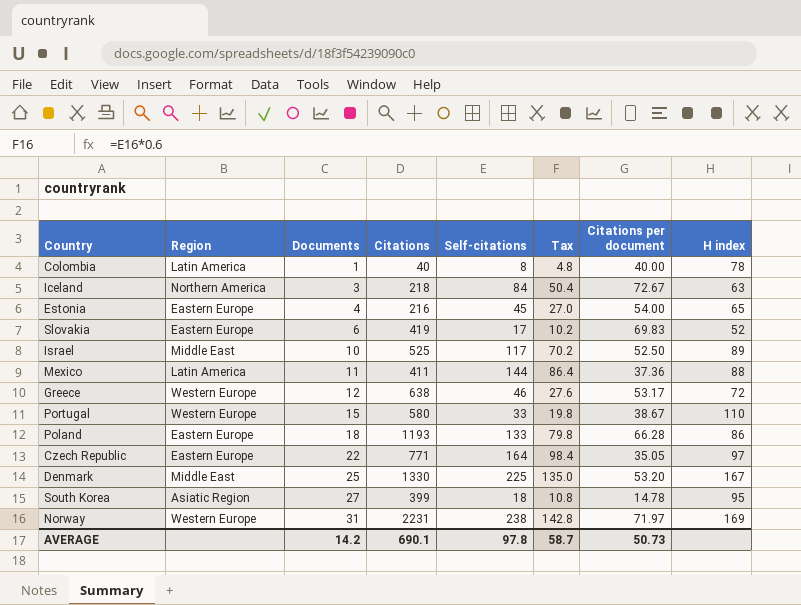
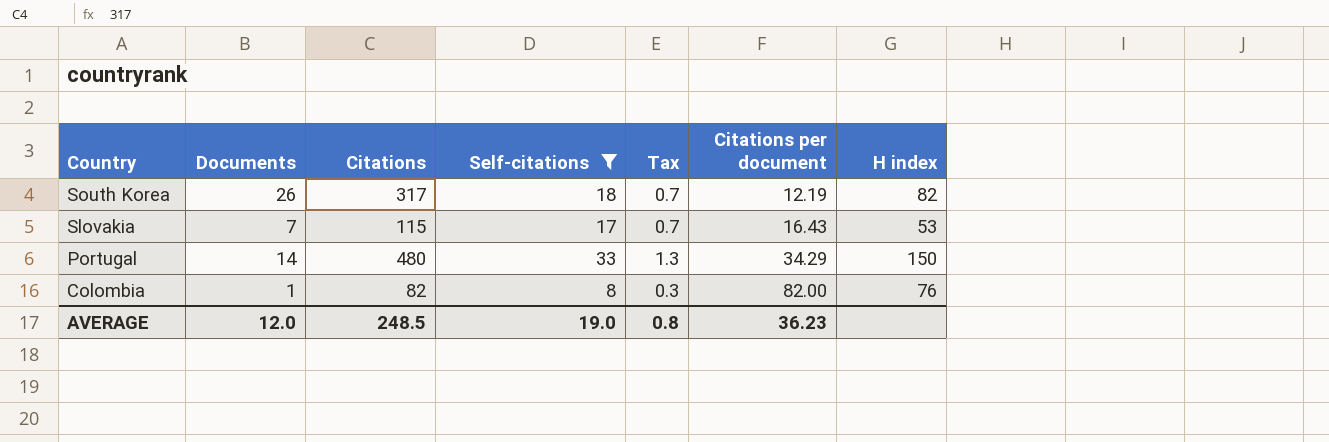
filter: none -> Self-citations <= 33
row order: Documents ascending -> Country descending
column Region | position: 2 -> none
column Tax | formula: [Self-citations] * 0.6 -> [Self-citations] * 0.04
South Korea | Documents: 27 -> 26
South Korea | Citations: 399 -> 317
South Korea | Citations per document: 14.78 -> 12.19
South Korea | H index: 95 -> 82
Slovakia | Documents: 6 -> 7
Slovakia | Citations: 419 -> 115
Slovakia | Citations per document: 69.83 -> 16.43
Slovakia | H index: 52 -> 53
Portugal | Documents: 15 -> 14
Portugal | Citations: 580 -> 480
Portugal | Citations per document: 38.67 -> 34.29
Portugal | H index: 110 -> 150
Colombia | Citations: 40 -> 82
Colombia | Citations per document: 40.00 -> 82.00
Colombia | H index: 78 -> 76
AVERAGE | Documents: 14.2 -> 12.0
AVERAGE | Citations: 690.1 -> 248.5
AVERAGE | Self-citations: 97.8 -> 19.0
AVERAGE | Tax: 58.7 -> 0.8
AVERAGE | Citations per document: 50.73 -> 36.23

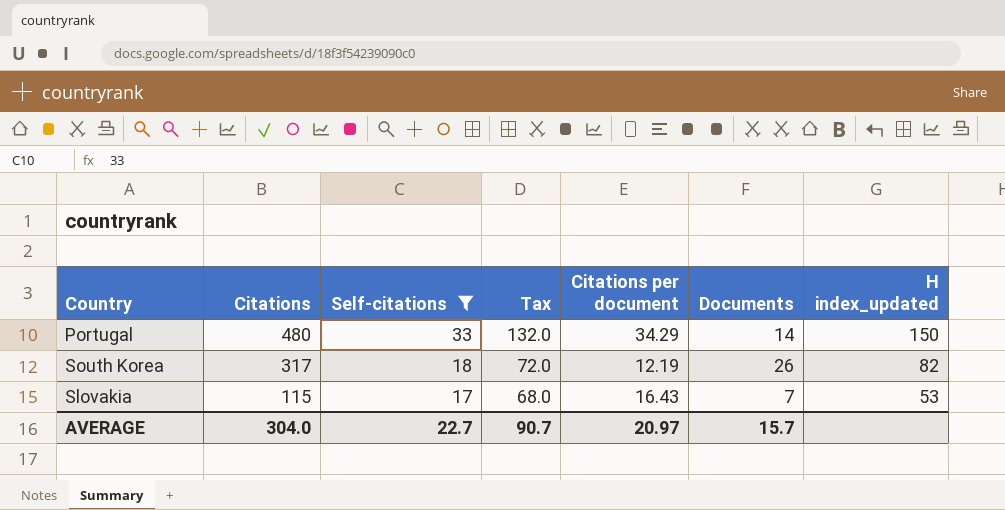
row order: Country descending -> Citations descending
column Tax | formula: [Self-citations] * 0.04 -> [Self-citations] * 4
column Documents | position: 2 -> 6
column name: H index -> H index_updated
row Colombia: 1 | 82 | 8 | 0.3 | 82.00 | 76 -> none
AVERAGE | Citations: 248.5 -> 304.0
AVERAGE | Self-citations: 19.0 -> 22.7
AVERAGE | Tax: 0.8 -> 90.7
AVERAGE | Citations per document: 36.23 -> 20.97
AVERAGE | Documents: 12.0 -> 15.7

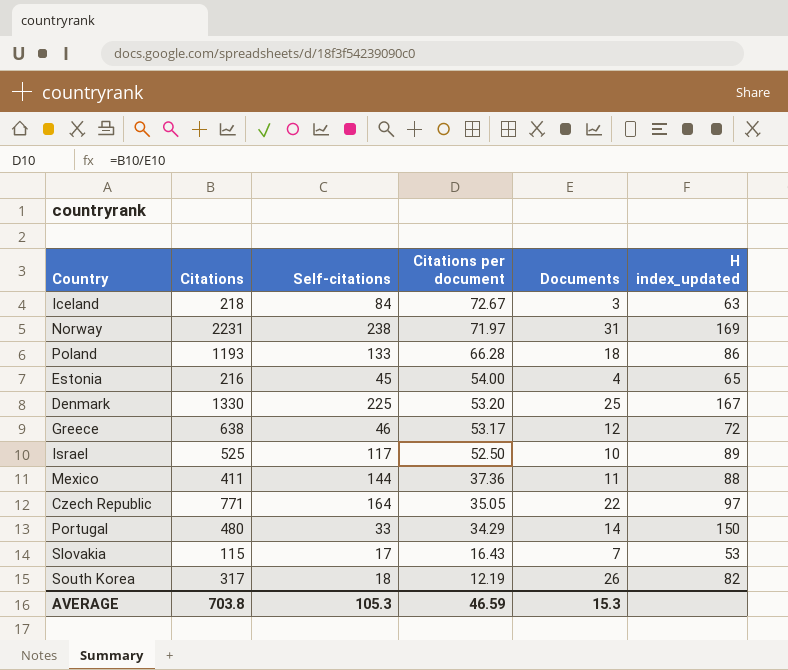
filter: Self-citations <= 33 -> none
row order: Citations descending -> Citations per document descending
column Tax | formula: [Self-citations] * 4 -> none
AVERAGE | Citations: 304.0 -> 703.8
AVERAGE | Self-citations: 22.7 -> 105.3
AVERAGE | Citations per document: 20.97 -> 46.59
AVERAGE | Documents: 15.7 -> 15.3

